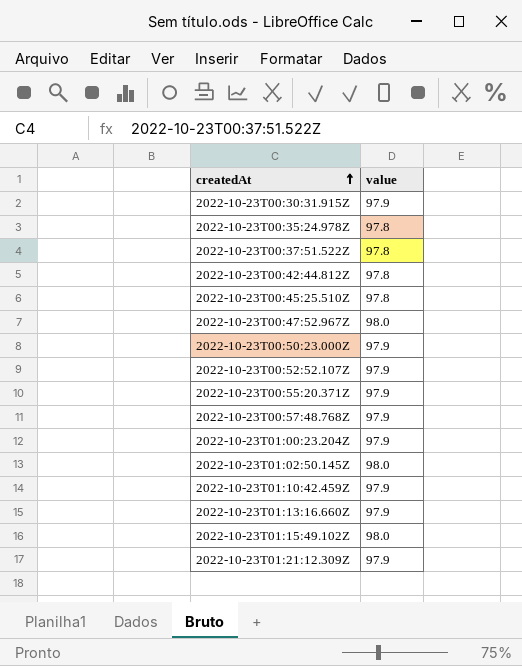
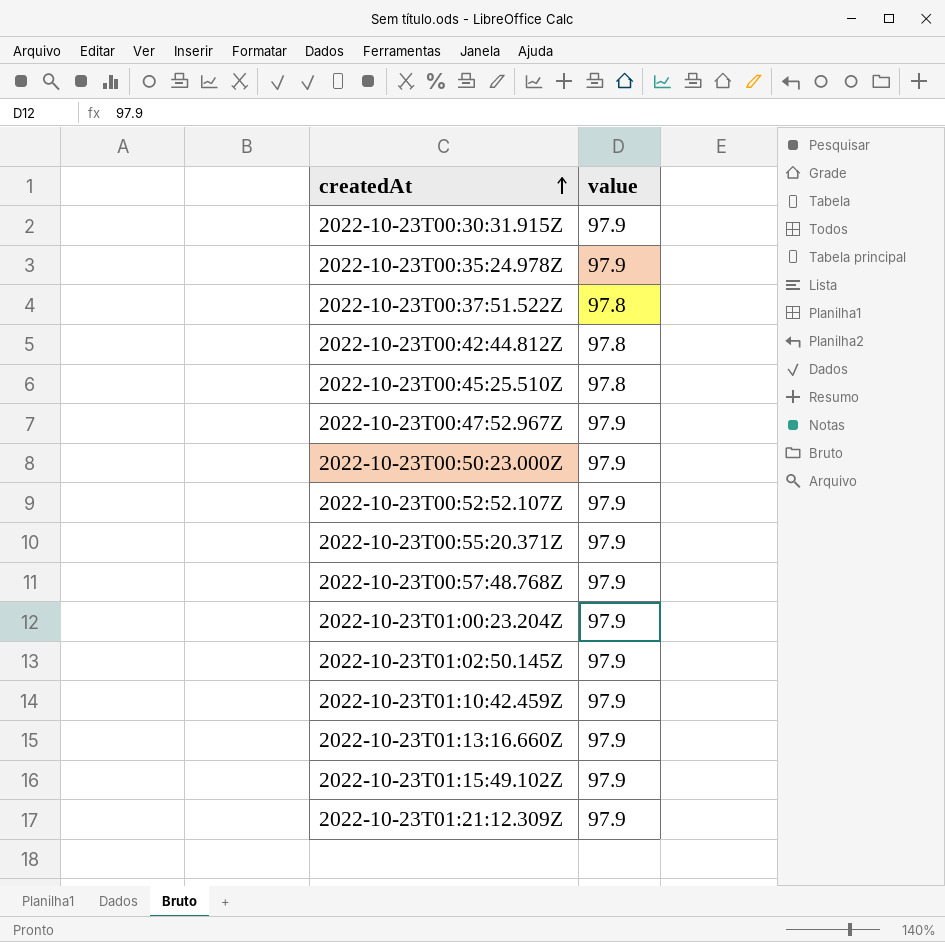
2022-10-23T00:35:24.978Z | value: 97.8 -> 97.9
2022-10-23T00:47:52.967Z | value: 98.0 -> 97.9
2022-10-23T01:02:50.145Z | value: 98.0 -> 97.9
2022-10-23T01:15:49.102Z | value: 98.0 -> 97.9

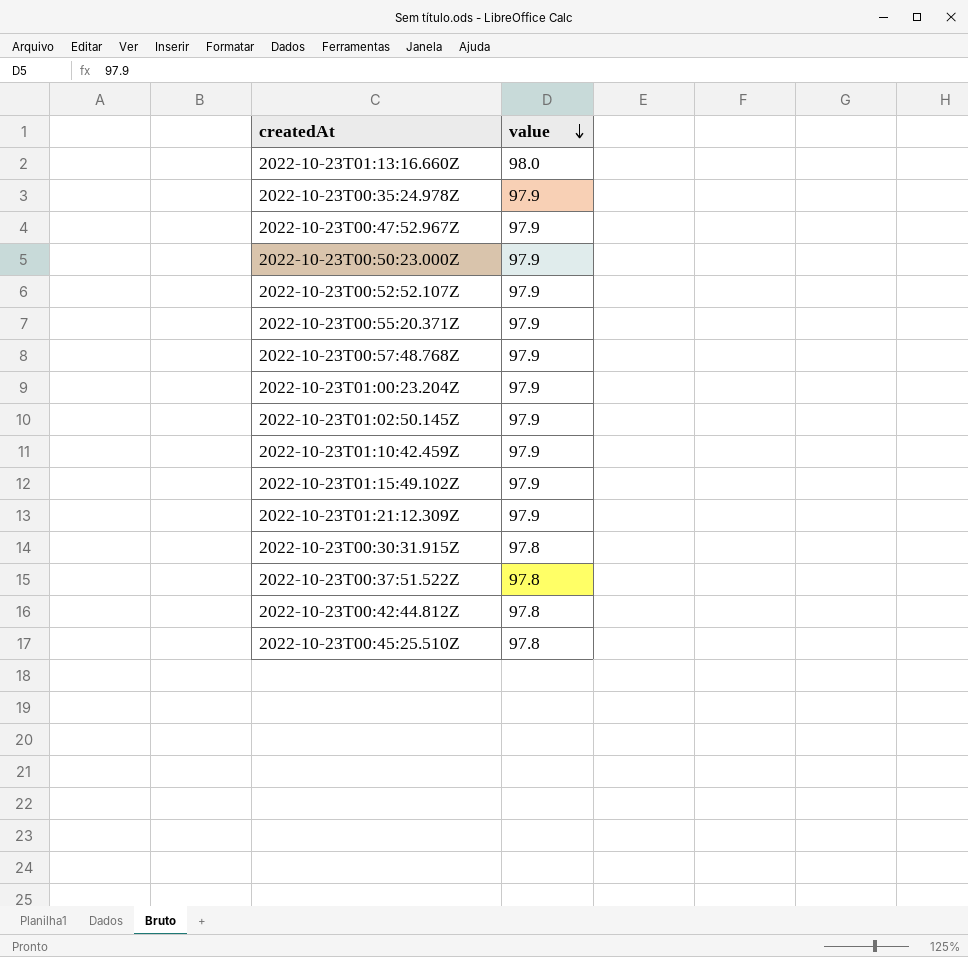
row order: createdAt ascending -> value descending
2022-10-23T01:13:16.660Z | value: 97.9 -> 98.0
2022-10-23T00:30:31.915Z | value: 97.9 -> 97.8

